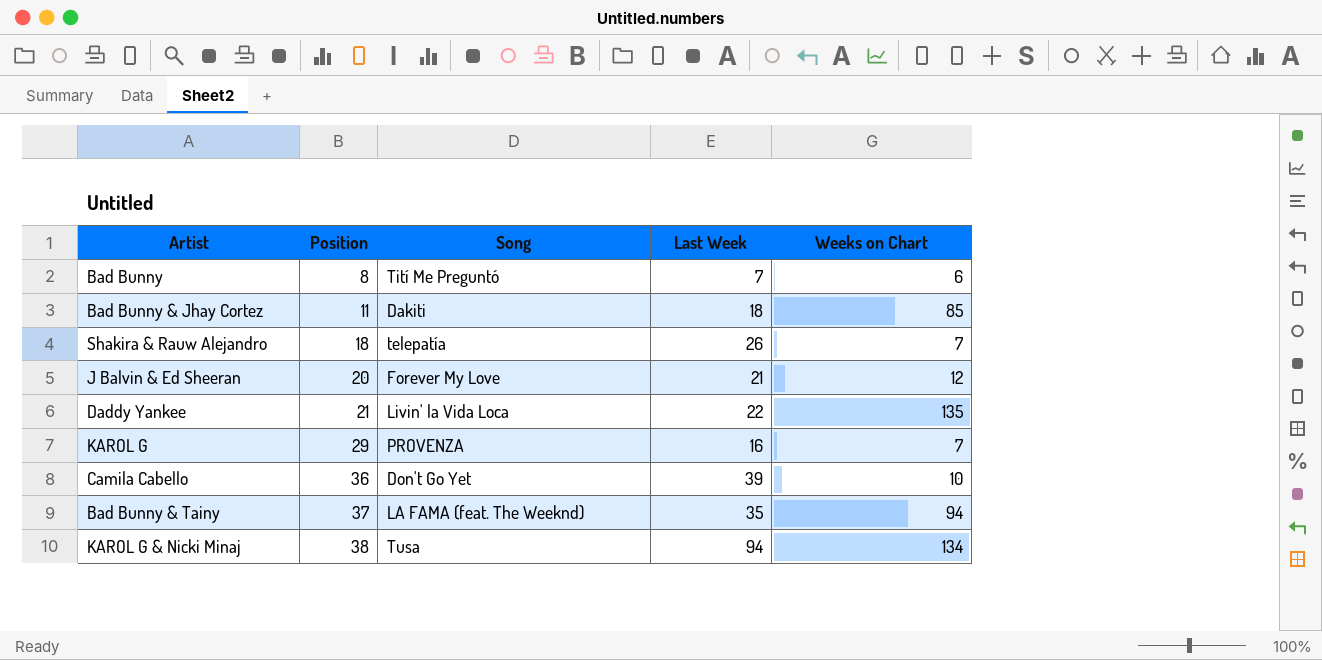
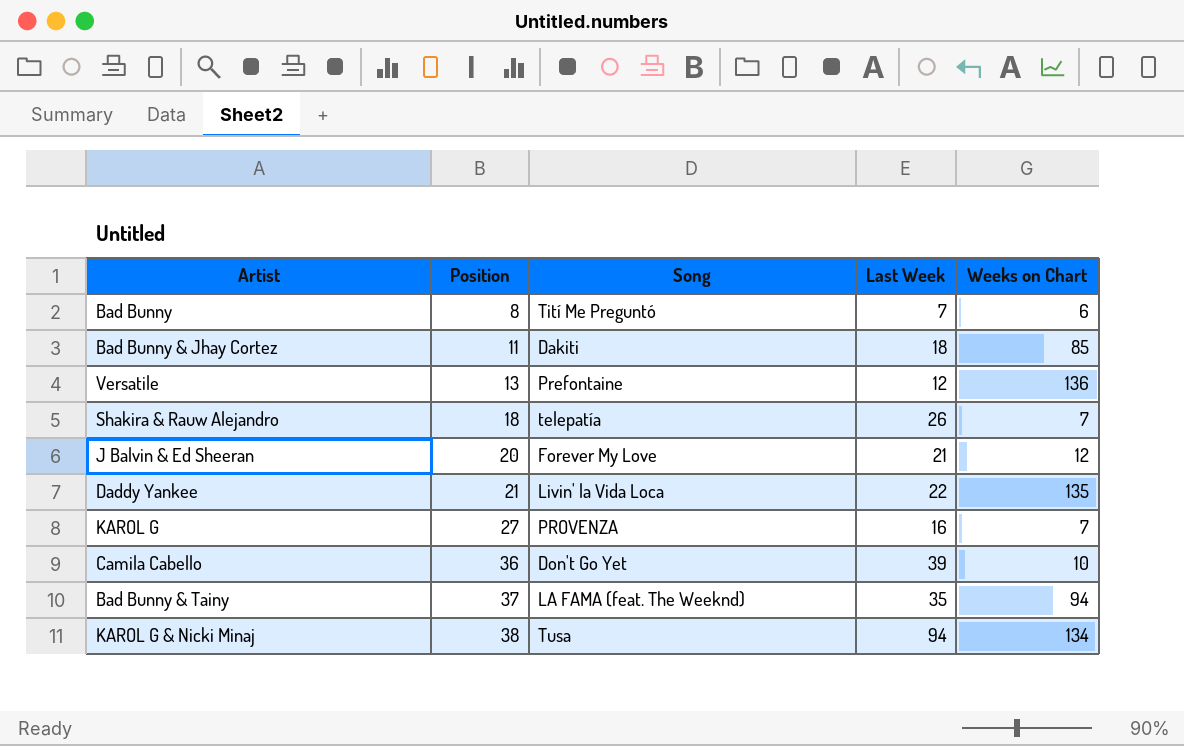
row Versatile: none -> 13 | Prefontaine | 12 | 136
KAROL G | Position: 29 -> 27

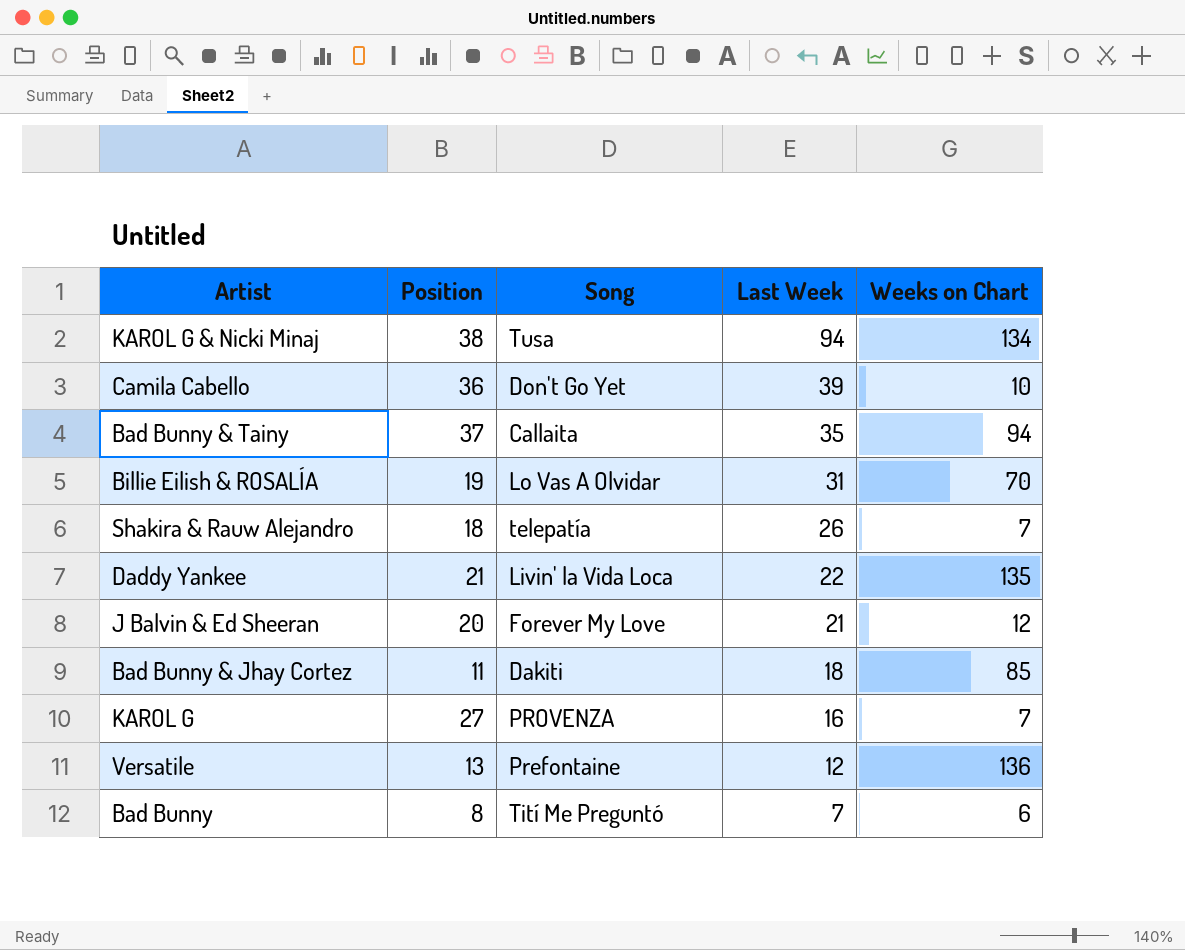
row order: Position ascending -> Last Week descending
Bad Bunny & Tainy | Song: LA FAMA (feat. The Weeknd) -> Callaita
row Billie Eilish & ROSALÍA: none -> 19 | Lo Vas A Olvidar | 31 | 70

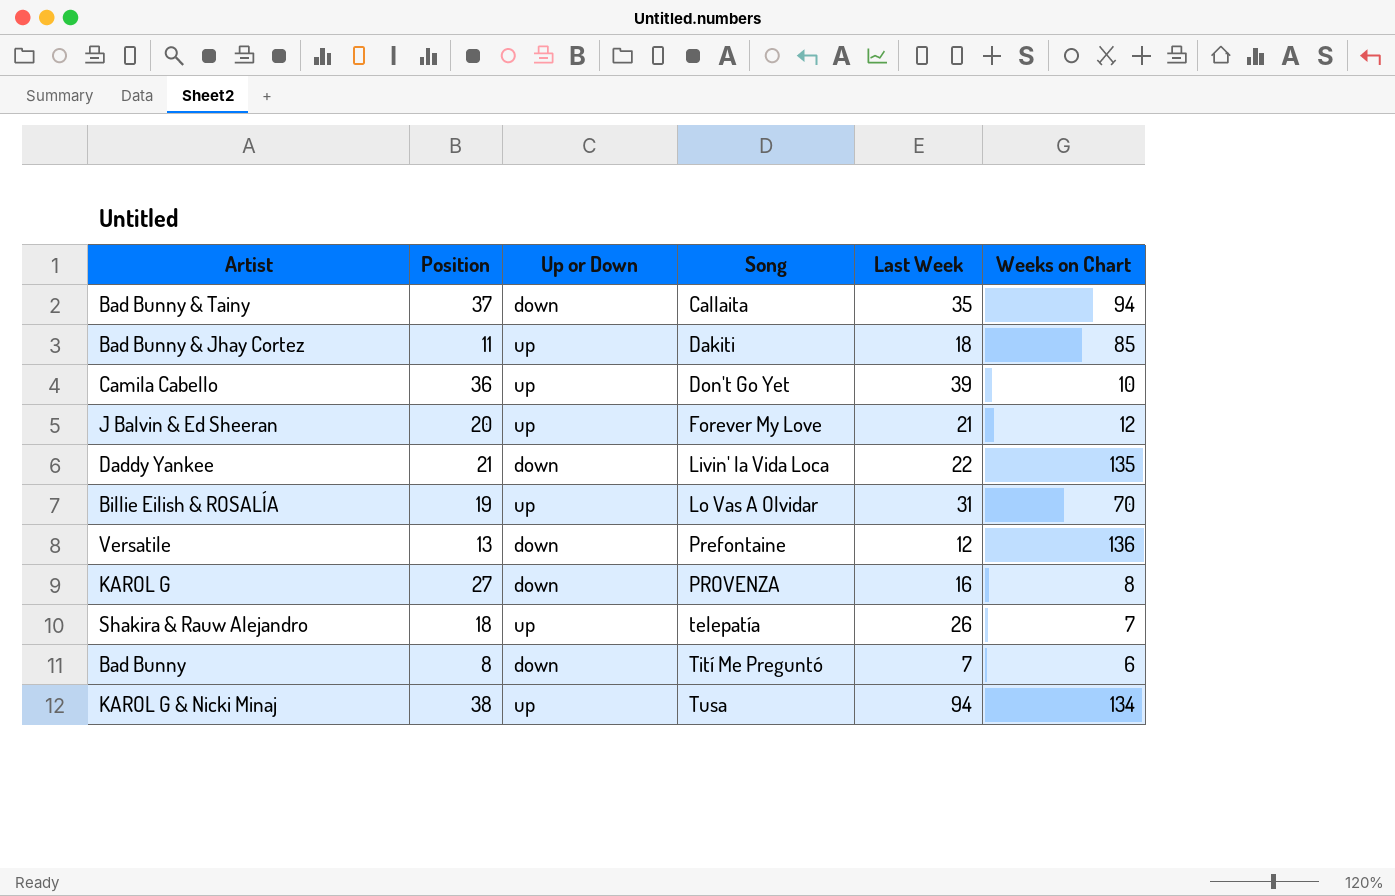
row order: Last Week descending -> Song ascending
column Up or Down | position: none -> 3
KAROL G | Weeks on Chart: 7 -> 8

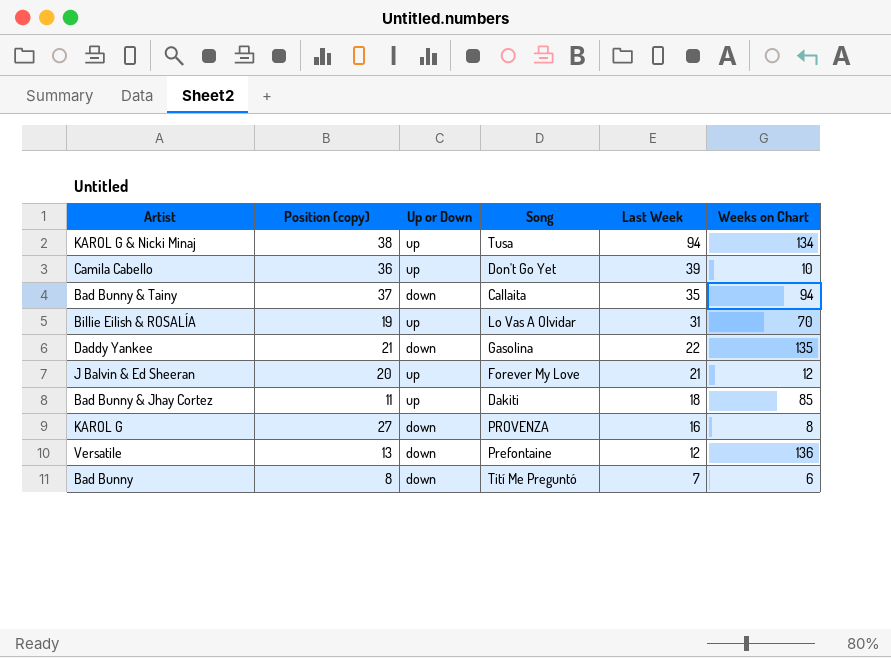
row order: Song ascending -> Last Week descending
column name: Position -> Position (copy)
row Shakira & Rauw Alejandro: 18 | up | telepatía | 26 | 7 -> none
Daddy Yankee | Song: Livin' la Vida Loca -> Gasolina

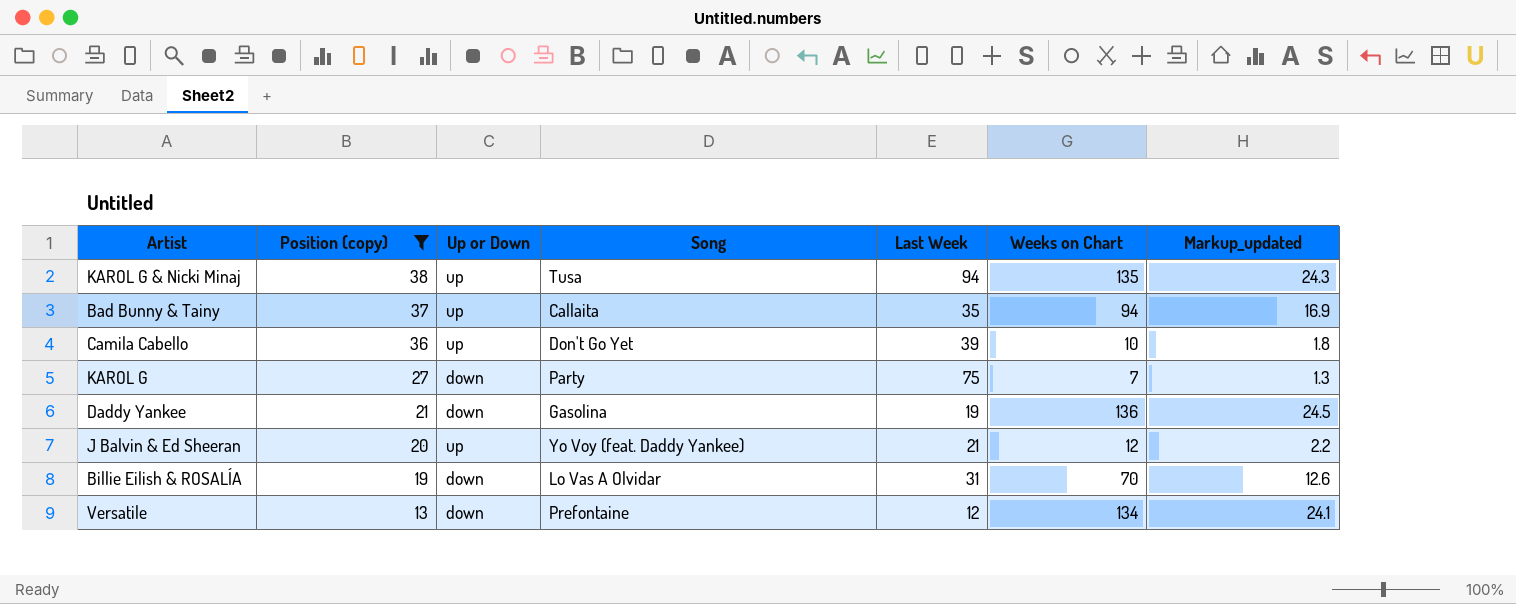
filter: none -> Position (copy) >= 13
row order: Last Week descending -> Position (copy) descending
column Markup_updated | formula: none -> [Weeks on Chart] * 0.18
KAROL G & Nicki Minaj | Weeks on Chart: 134 -> 135
Bad Bunny & Tainy | Up or Down: down -> up
KAROL G | Song: PROVENZA -> Party
KAROL G | Last Week: 16 -> 75
KAROL G | Weeks on Chart: 8 -> 7
Daddy Yankee | Last Week: 22 -> 19
Daddy Yankee | Weeks on Chart: 135 -> 136
J Balvin & Ed Sheeran | Song: Forever My Love -> Yo Voy (feat. Daddy Yankee)
Billie Eilish & ROSALÍA | Up or Down: up -> down
Versatile | Weeks on Chart: 136 -> 134

